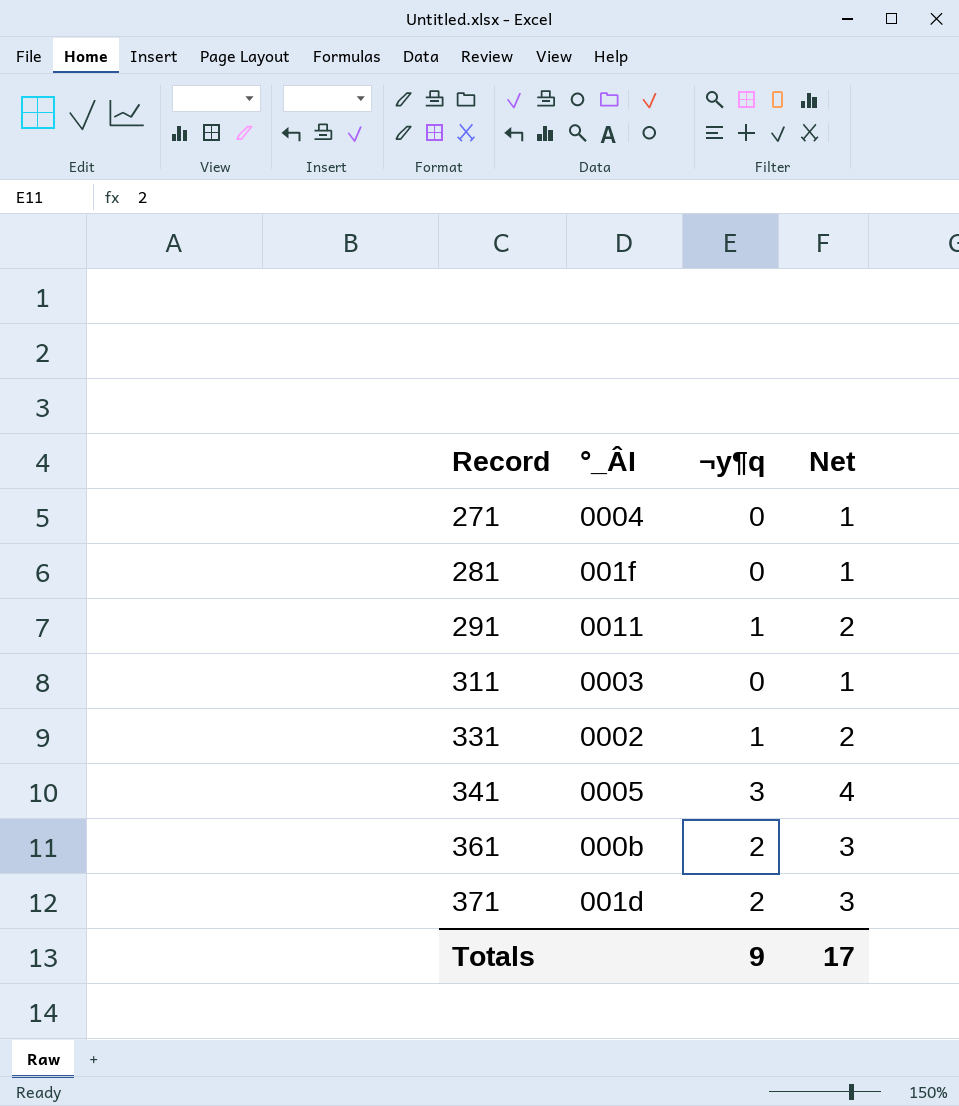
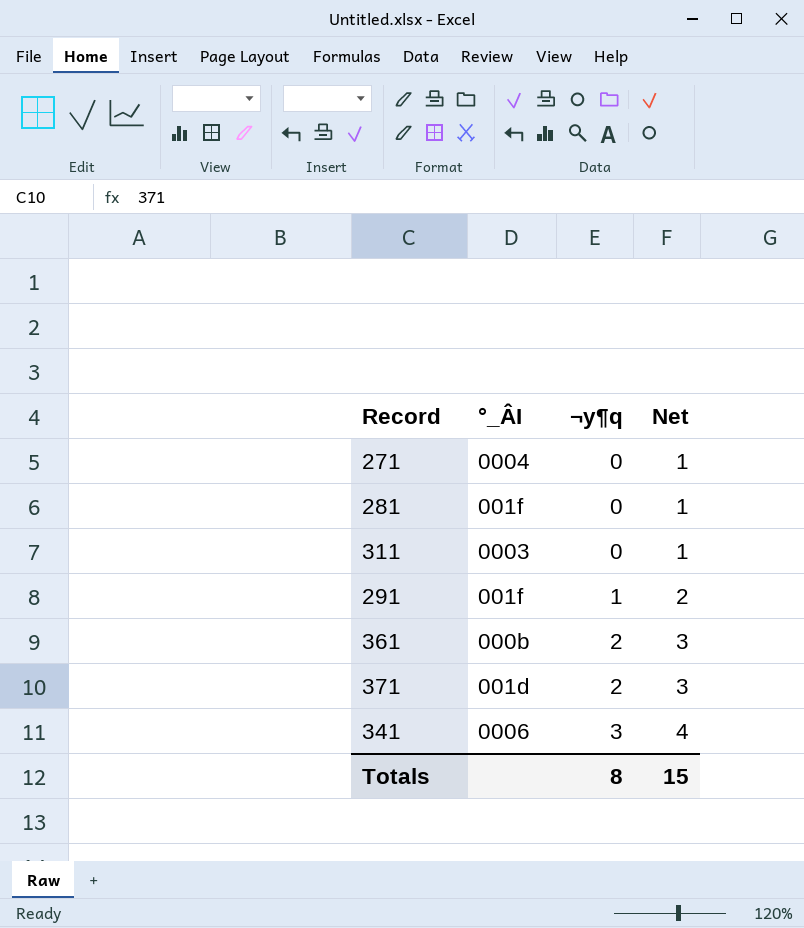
row order: Record ascending -> ¬y¶q ascending
row 331: 0002 | 1 | 2 -> none
291 | °_ÂI: 0011 -> 001f
341 | °_ÂI: 0005 -> 0006
Totals | ¬y¶q: 9 -> 8
Totals | Net: 17 -> 15

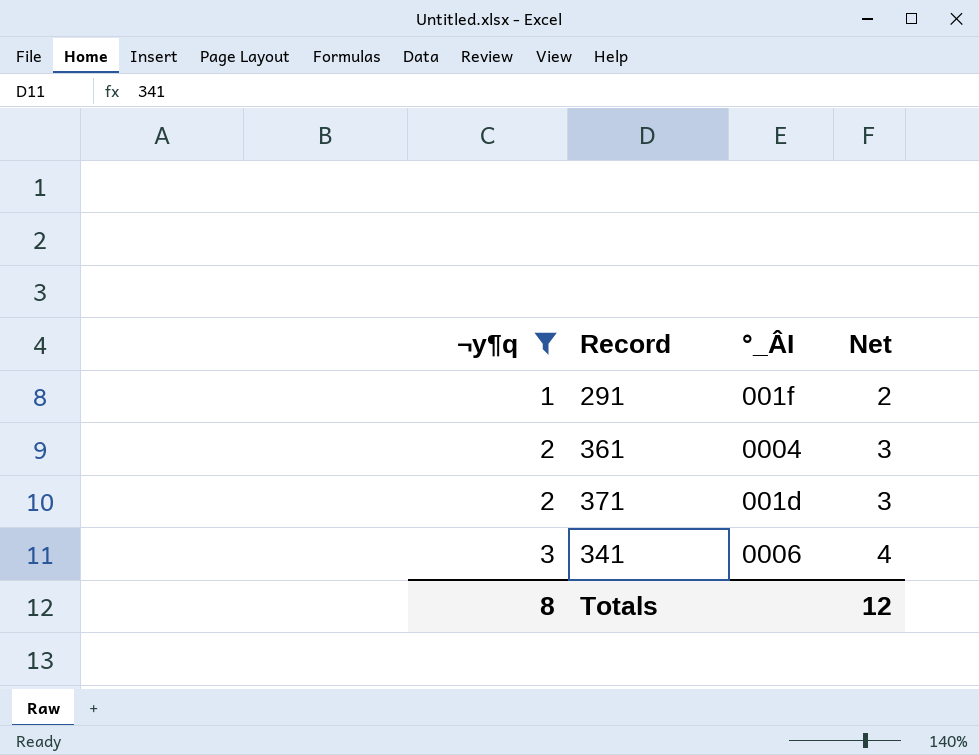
filter: none -> ¬y¶q != 0
column ¬y¶q | position: 3 -> 1
361 | °_ÂI: 000b -> 0004
Totals | Net: 15 -> 12

